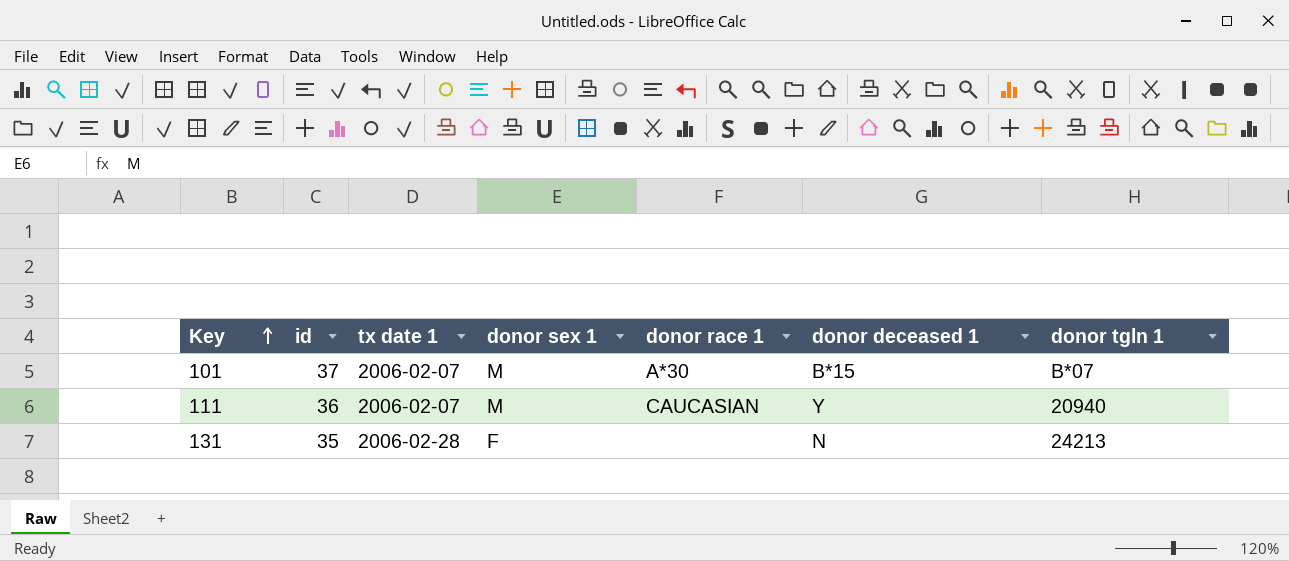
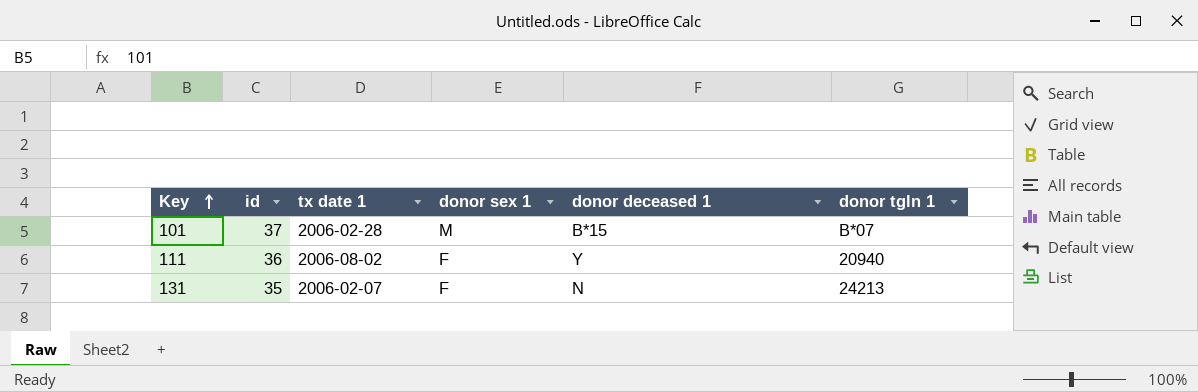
column donor race 1 | position: 5 -> none
101 | tx date 1: 2006-02-07 -> 2006-02-28
111 | tx date 1: 2006-02-07 -> 2006-08-02
111 | donor sex 1: M -> F
131 | tx date 1: 2006-02-28 -> 2006-02-07

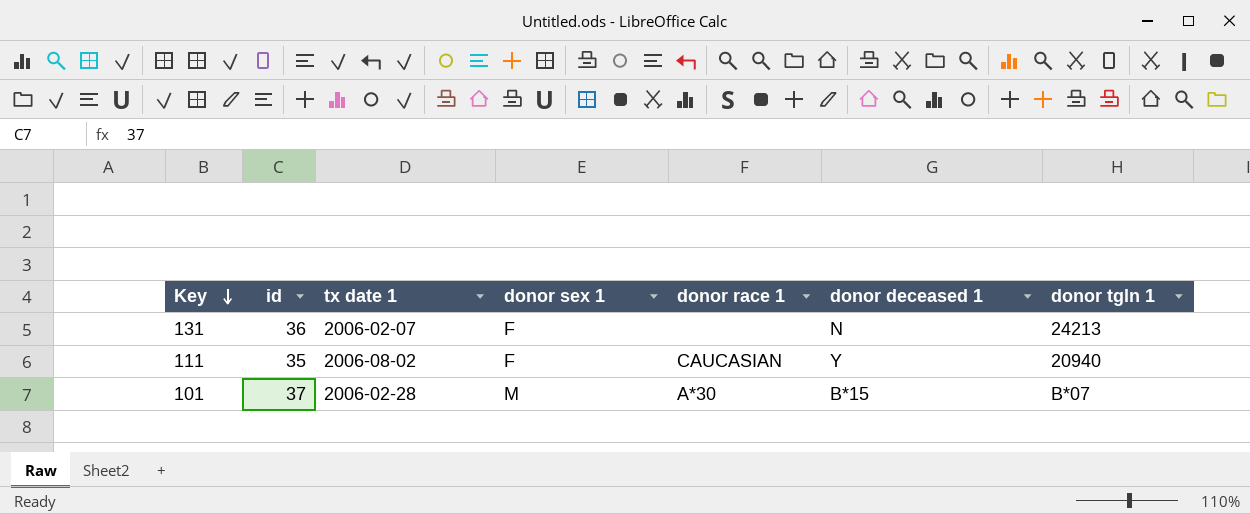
row order: Key ascending -> Key descending
column donor race 1 | position: none -> 5
131 | id: 35 -> 36
111 | id: 36 -> 35

